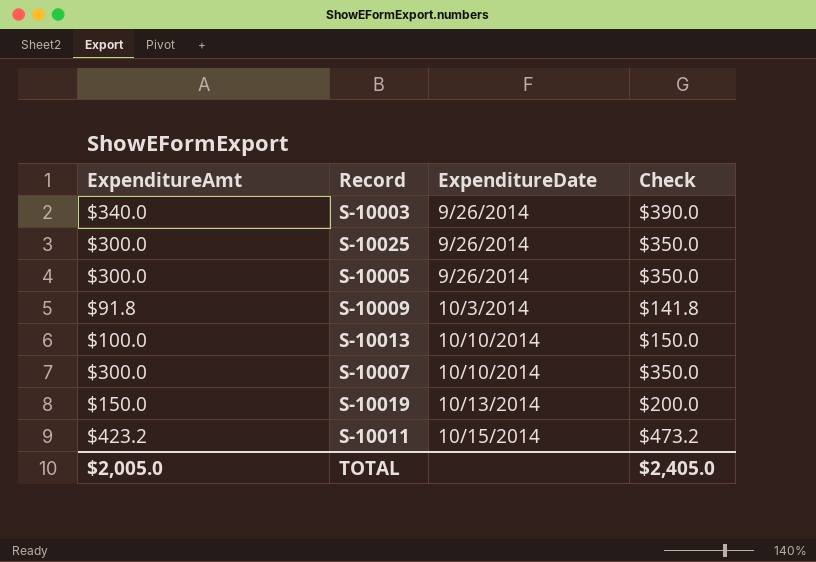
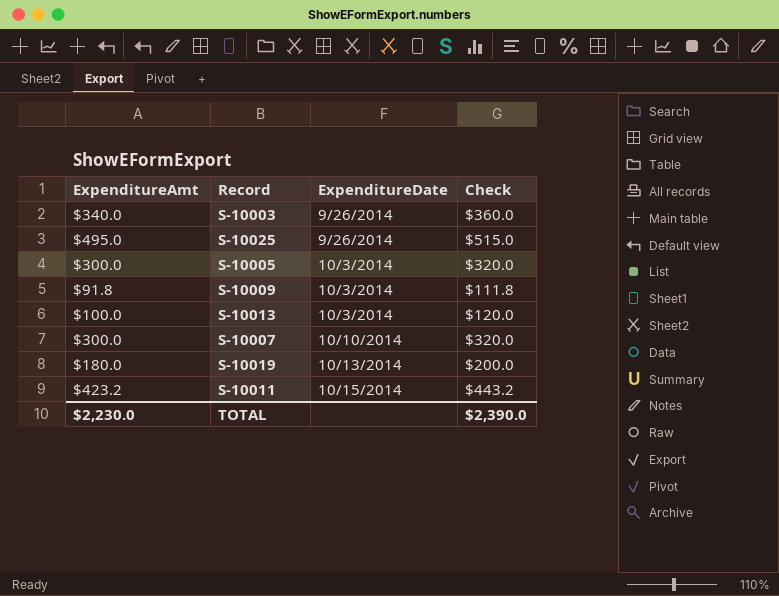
column Check | formula: [ExpenditureAmt] + 50 -> [ExpenditureAmt] + 20
S-10025 | ExpenditureAmt: $300.0 -> $495.0
S-10005 | ExpenditureDate: 9/26/2014 -> 10/3/2014
S-10013 | ExpenditureDate: 10/10/2014 -> 10/3/2014
S-10019 | ExpenditureAmt: $150.0 -> $180.0
TOTAL | ExpenditureAmt: $2,005.0 -> $2,230.0
TOTAL | Check: $2,405.0 -> $2,390.0

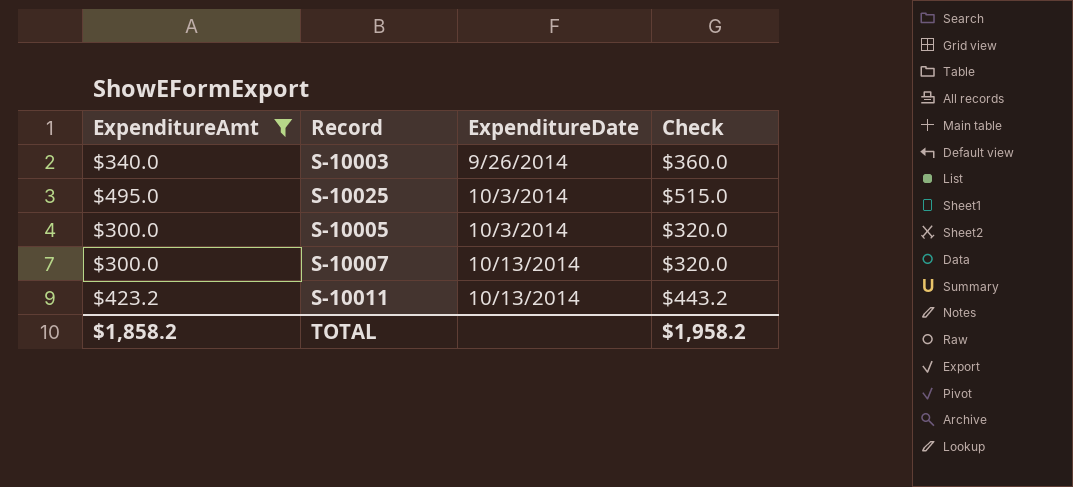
filter: none -> ExpenditureAmt >= $300.0
S-10025 | ExpenditureDate: 9/26/2014 -> 10/3/2014
S-10007 | ExpenditureDate: 10/10/2014 -> 10/13/2014
S-10011 | ExpenditureDate: 10/15/2014 -> 10/13/2014
TOTAL | ExpenditureAmt: $2,230.0 -> $1,858.2
TOTAL | Check: $2,390.0 -> $1,958.2

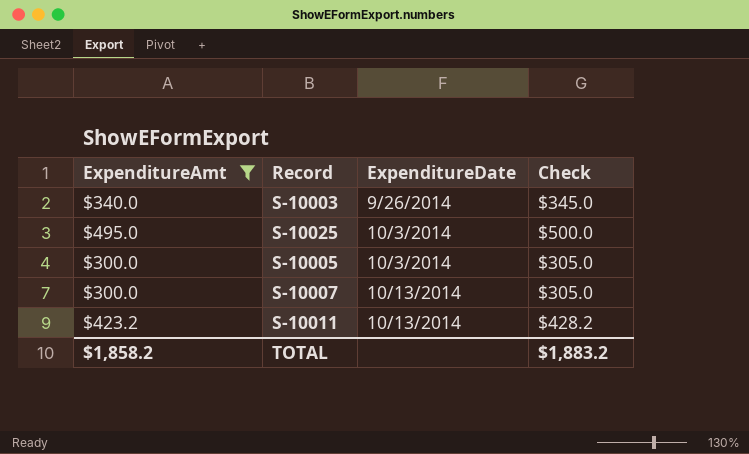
column Check | formula: [ExpenditureAmt] + 20 -> [ExpenditureAmt] + 5
TOTAL | Check: $1,958.2 -> $1,883.2

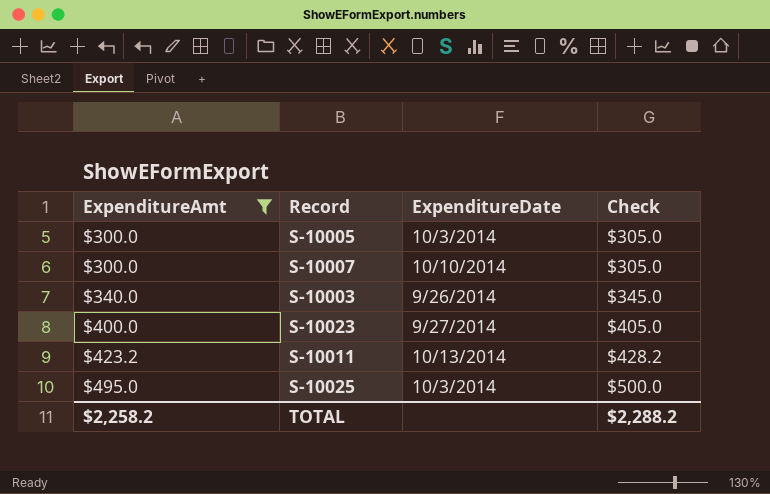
row order: ExpenditureDate ascending -> ExpenditureAmt ascending
S-10007 | ExpenditureDate: 10/13/2014 -> 10/10/2014
row S-10023: none -> $400.0 | 9/27/2014 | $405.0
TOTAL | ExpenditureAmt: $1,858.2 -> $2,258.2
TOTAL | Check: $1,883.2 -> $2,288.2

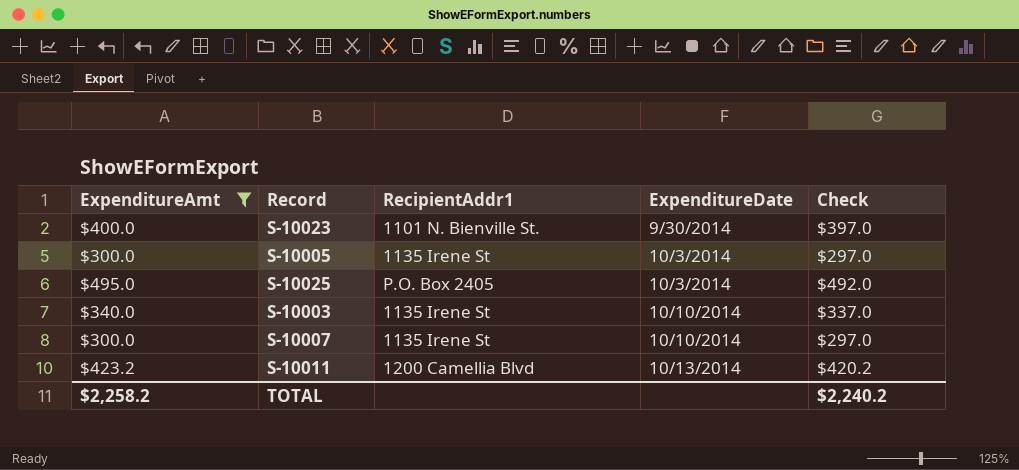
row order: ExpenditureAmt ascending -> ExpenditureDate ascending
column RecipientAddr1 | position: none -> 3
column Check | formula: [ExpenditureAmt] + 5 -> [ExpenditureAmt] - 3
S-10023 | ExpenditureDate: 9/27/2014 -> 9/30/2014
S-10003 | ExpenditureDate: 9/26/2014 -> 10/10/2014
TOTAL | Check: $2,288.2 -> $2,240.2

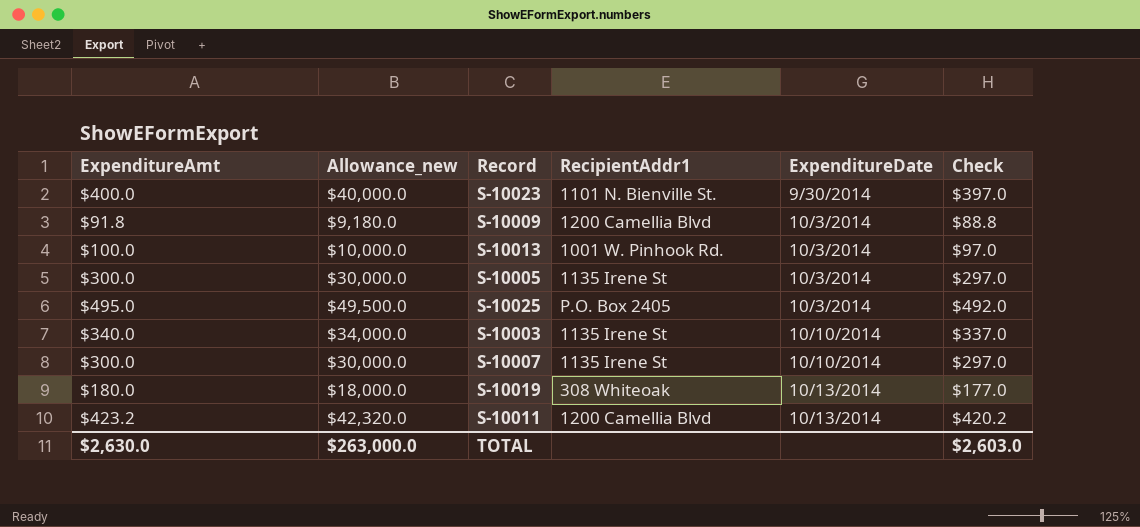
filter: ExpenditureAmt >= $300.0 -> none
column Allowance_new | formula: none -> [ExpenditureAmt] * 100
TOTAL | ExpenditureAmt: $2,258.2 -> $2,630.0
TOTAL | Check: $2,240.2 -> $2,603.0

